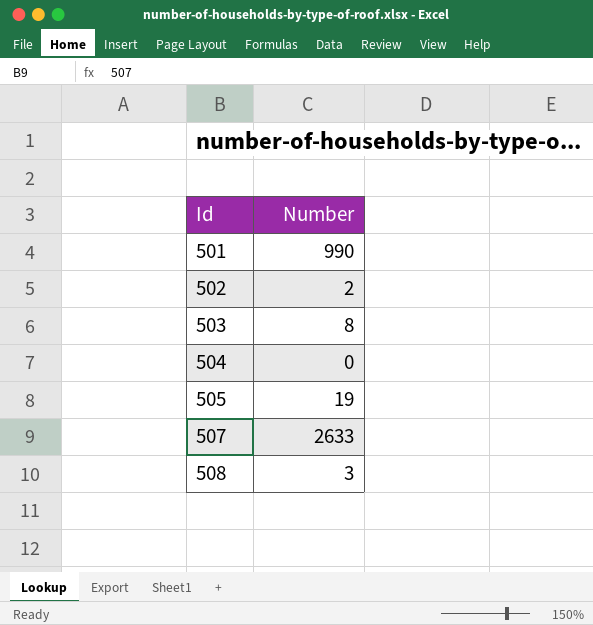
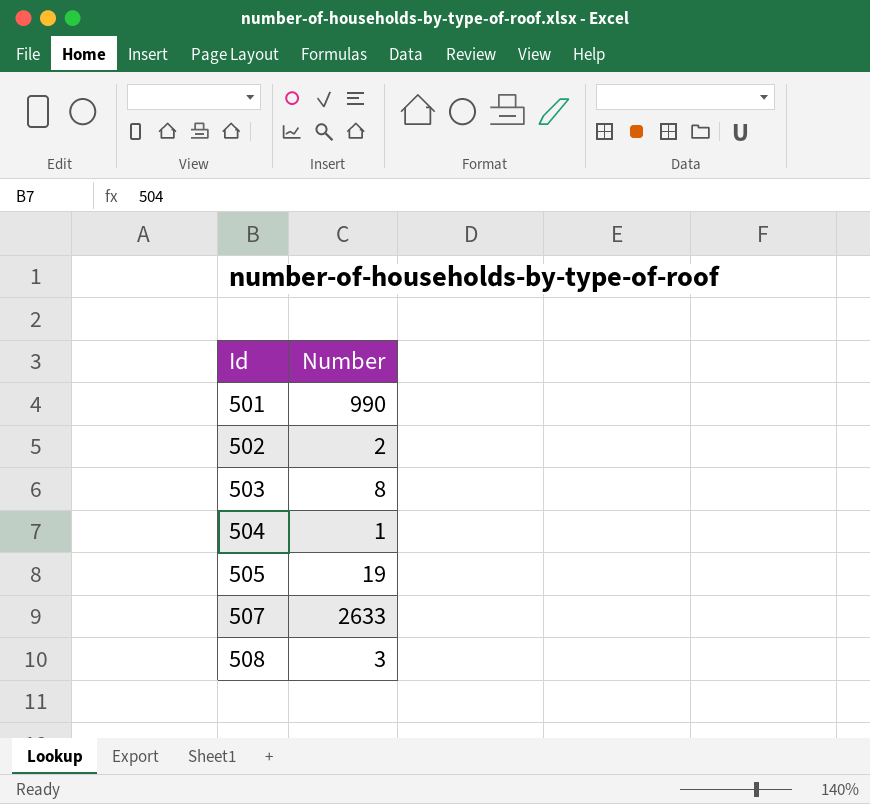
504 | Number: 0 -> 1

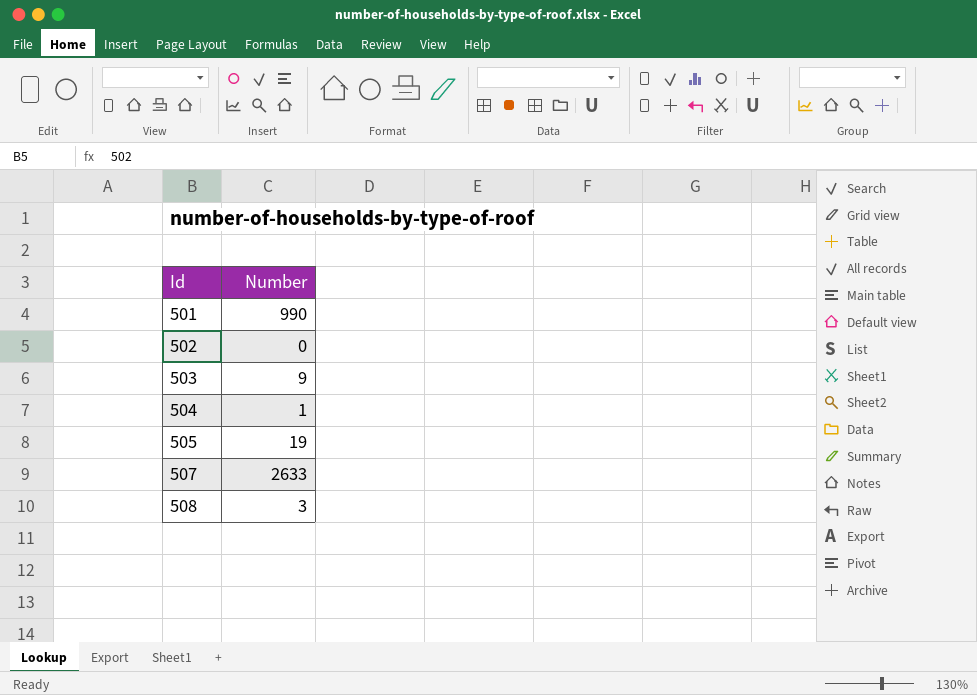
502 | Number: 2 -> 0
503 | Number: 8 -> 9

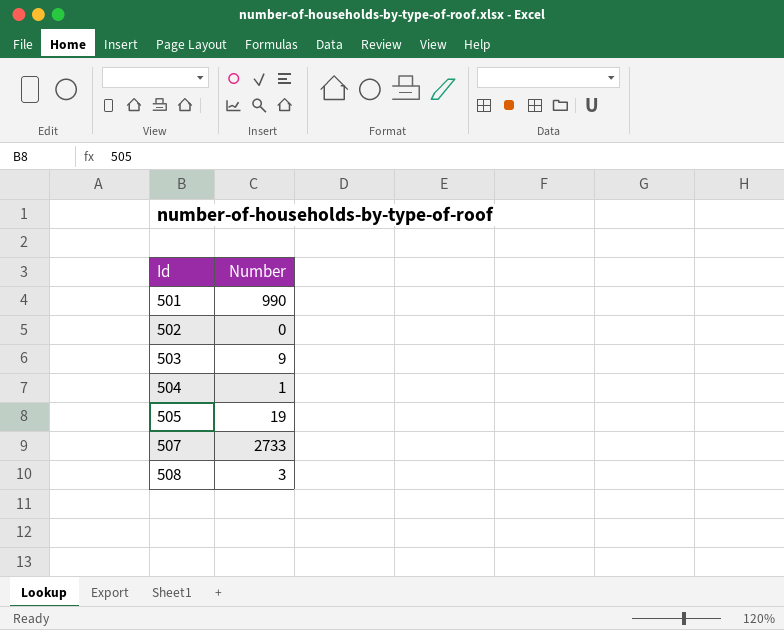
507 | Number: 2633 -> 2733

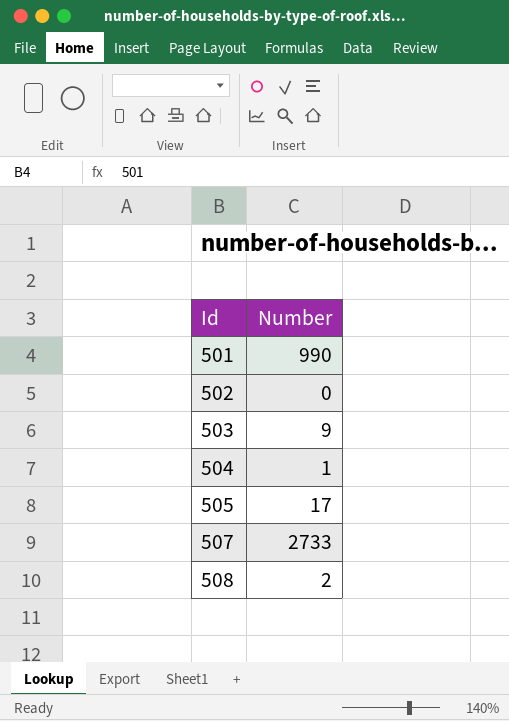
505 | Number: 19 -> 17
508 | Number: 3 -> 2

